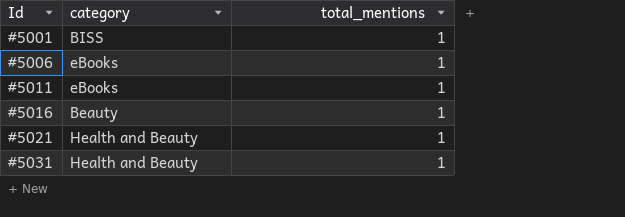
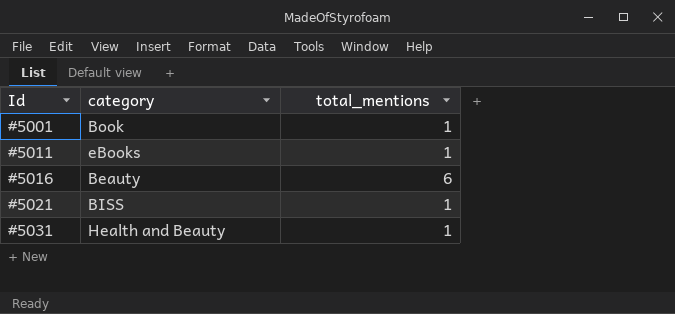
row #5006: eBooks | 1 -> none
#5001 | category: BISS -> Book
#5016 | total_mentions: 1 -> 6
#5021 | category: Health and Beauty -> BISS

